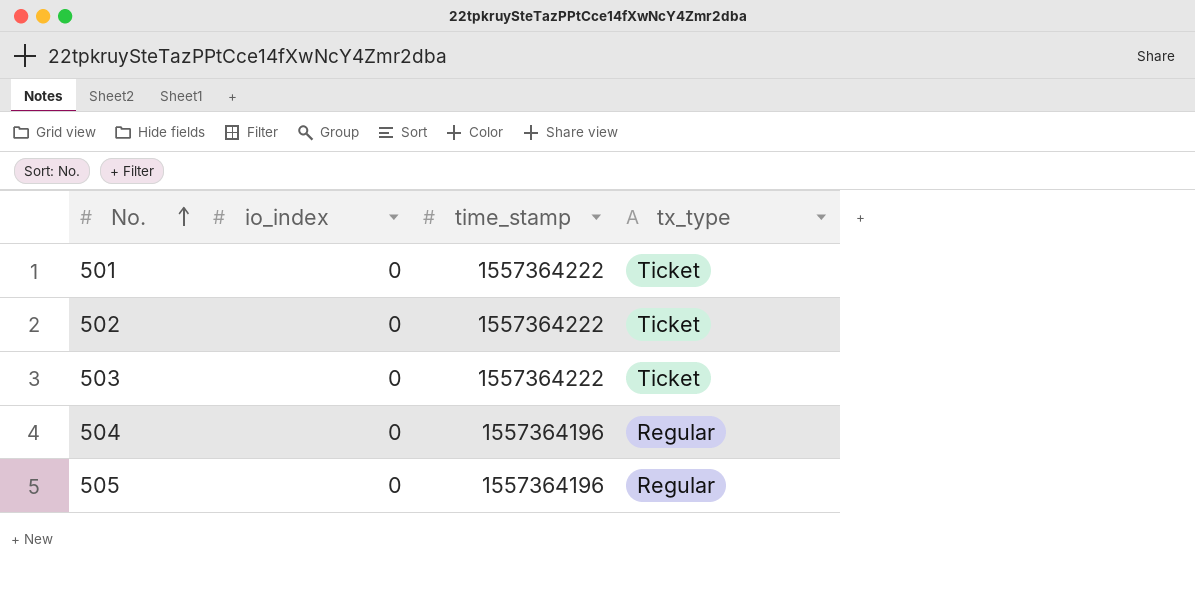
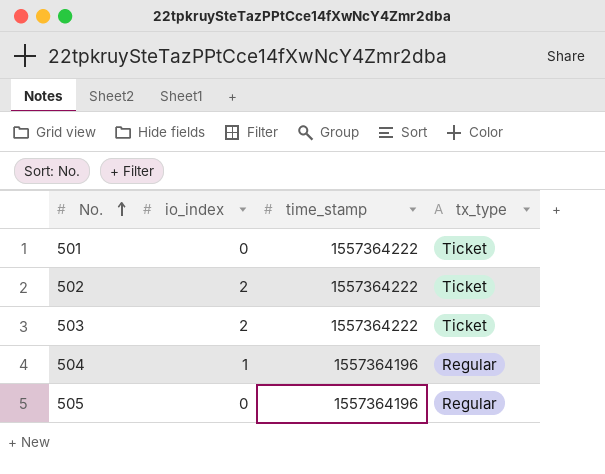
502 | io_index: 0 -> 2
503 | io_index: 0 -> 2
504 | io_index: 0 -> 1

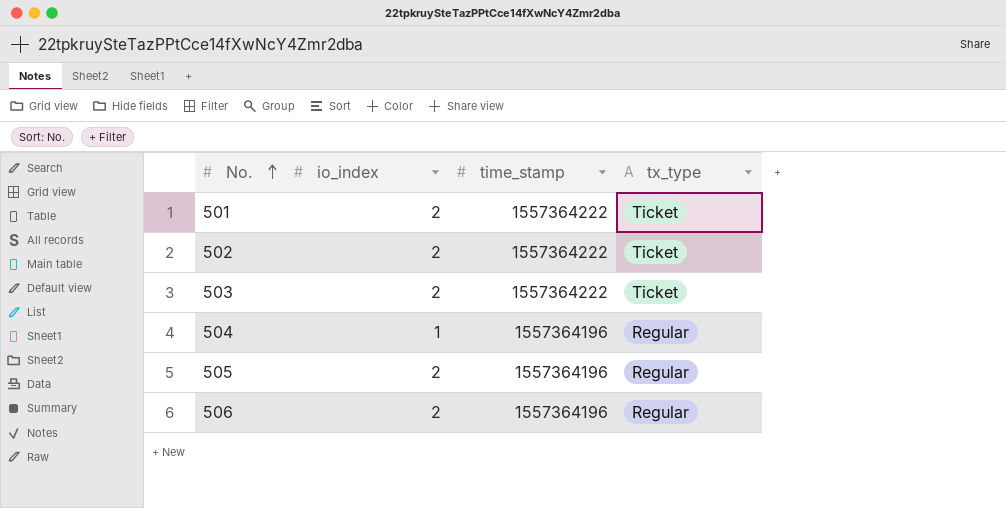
501 | io_index: 0 -> 2
505 | io_index: 0 -> 2
row 506: none -> 2 | 1557364196 | Regular

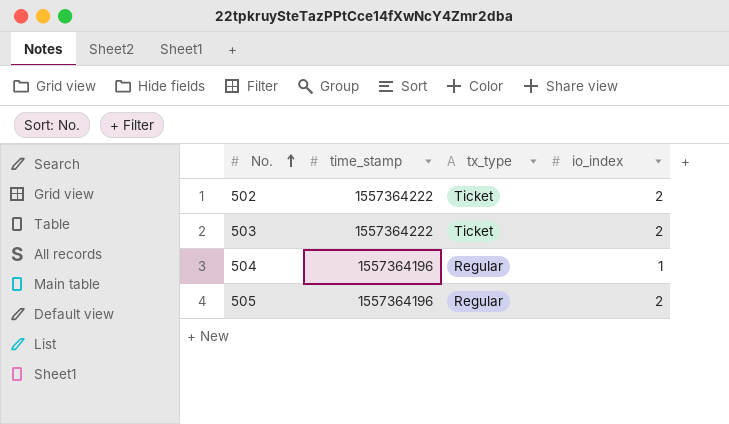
column io_index | position: 2 -> 4
row 501: 2 | 1557364222 | Ticket -> none
row 506: 2 | 1557364196 | Regular -> none

